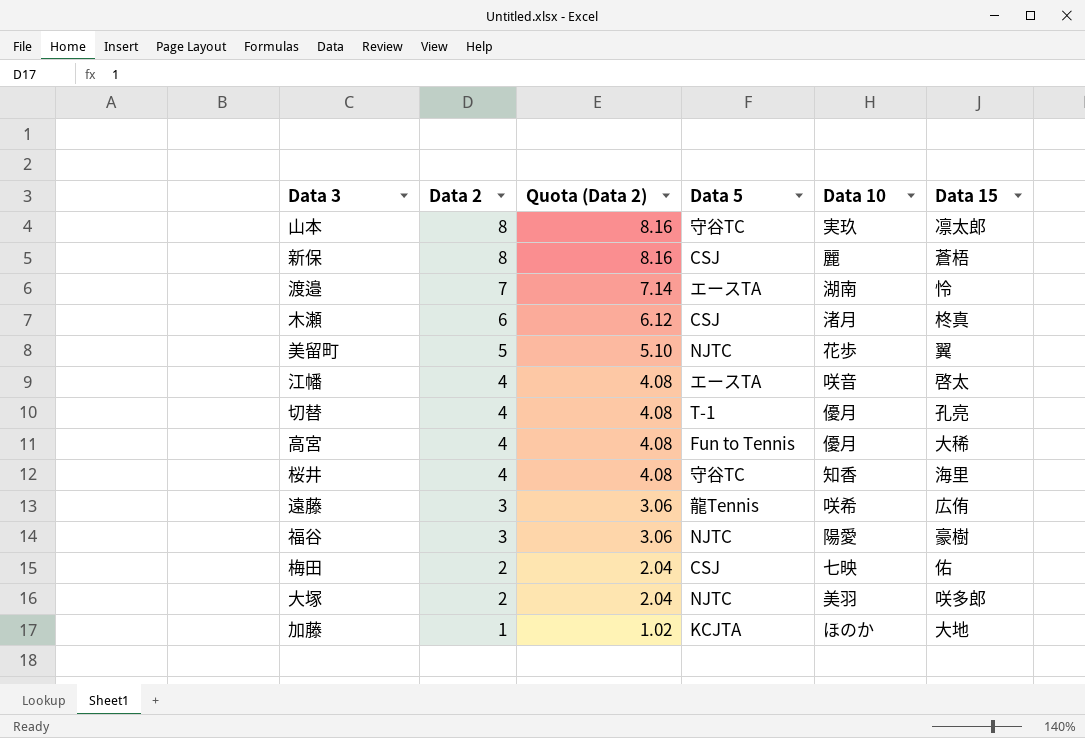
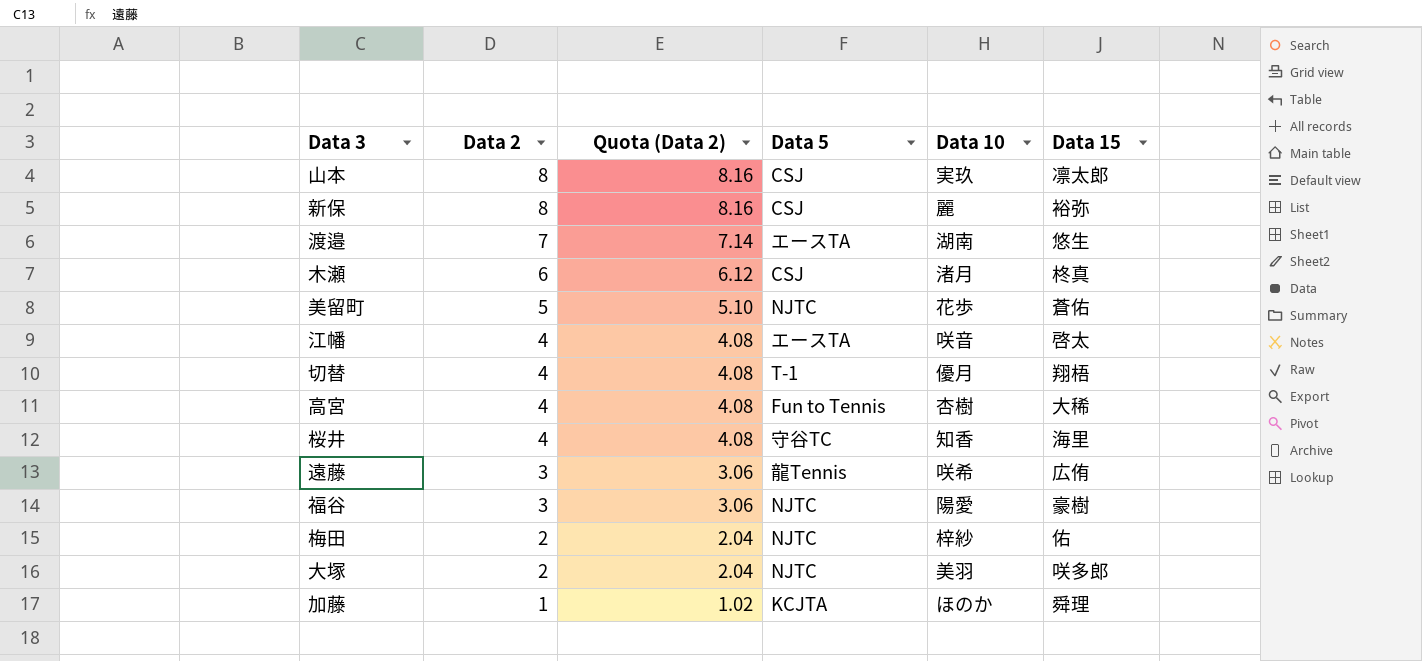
山本 | Data 5: 守谷TC -> CSJ
新保 | Data 15: 蒼梧 -> 裕弥
渡邉 | Data 15: 怜 -> 悠生
美留町 | Data 15: 翼 -> 蒼佑
切替 | Data 15: 孔亮 -> 翔梧
高宮 | Data 10: 優月 -> 杏樹
梅田 | Data 5: CSJ -> NJTC
梅田 | Data 10: 七映 -> 梓紗
加藤 | Data 15: 大地 -> 舜理

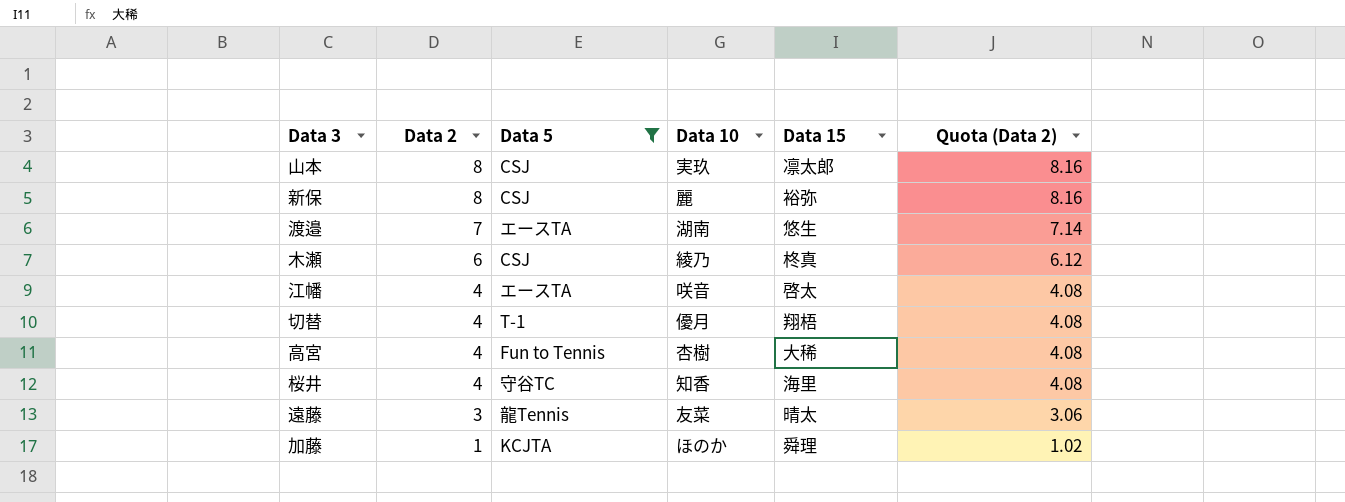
filter: none -> Data 5 != NJTC
column Quota (Data 2) | position: 3 -> 6
木瀬 | Data 10: 渚月 -> 綾乃
遠藤 | Data 10: 咲希 -> 友菜
遠藤 | Data 15: 広侑 -> 晴太

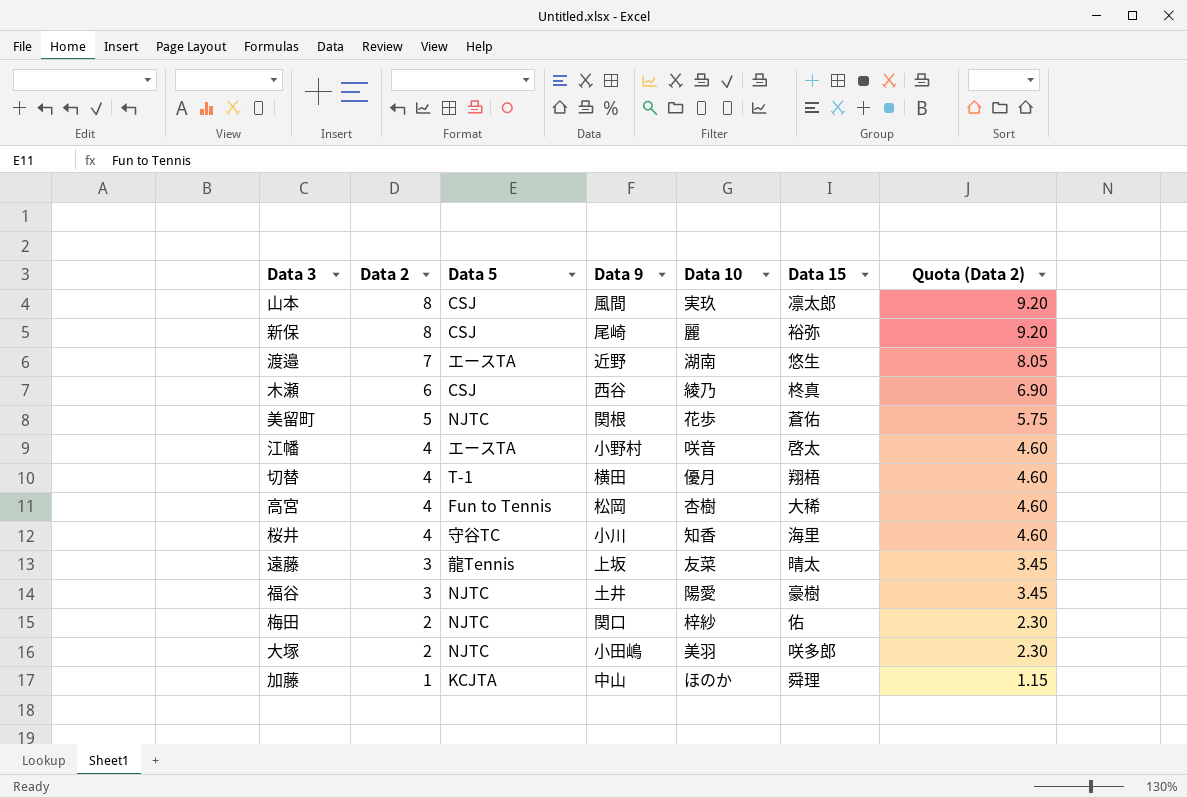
filter: Data 5 != NJTC -> none
column Data 9 | position: none -> 4
column Quota (Data 2) | formula: [Data 2] * 1.02 -> [Data 2] * 1.15

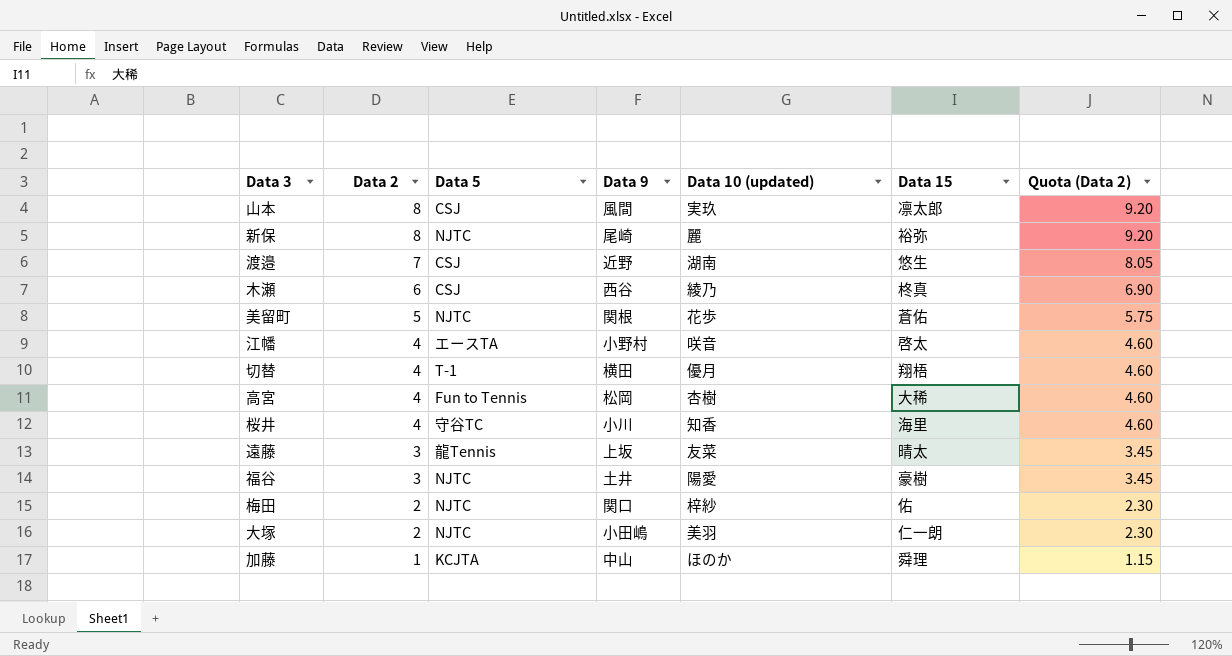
column name: Data 10 -> Data 10 (updated)
新保 | Data 5: CSJ -> NJTC
渡邉 | Data 5: エースTA -> CSJ
大塚 | Data 15: 咲多郎 -> 仁一朗

